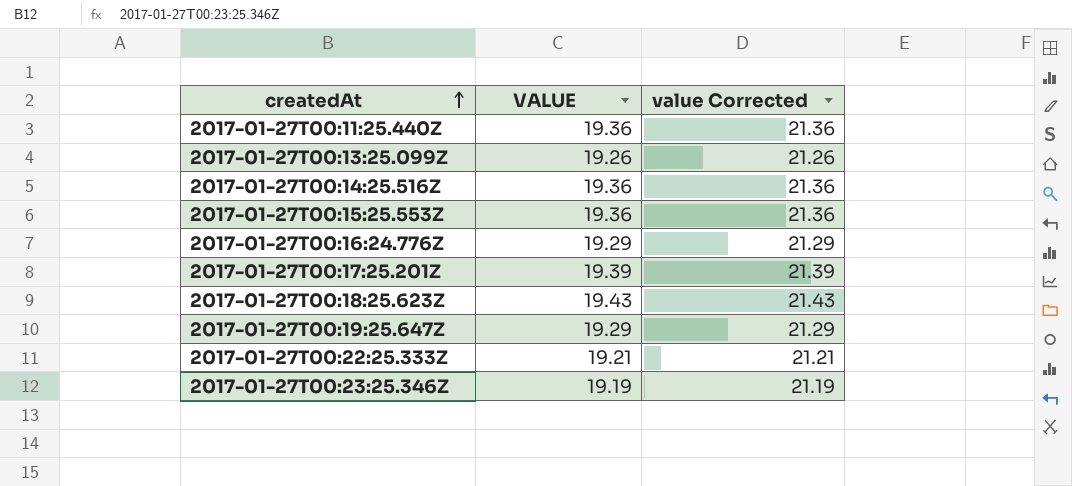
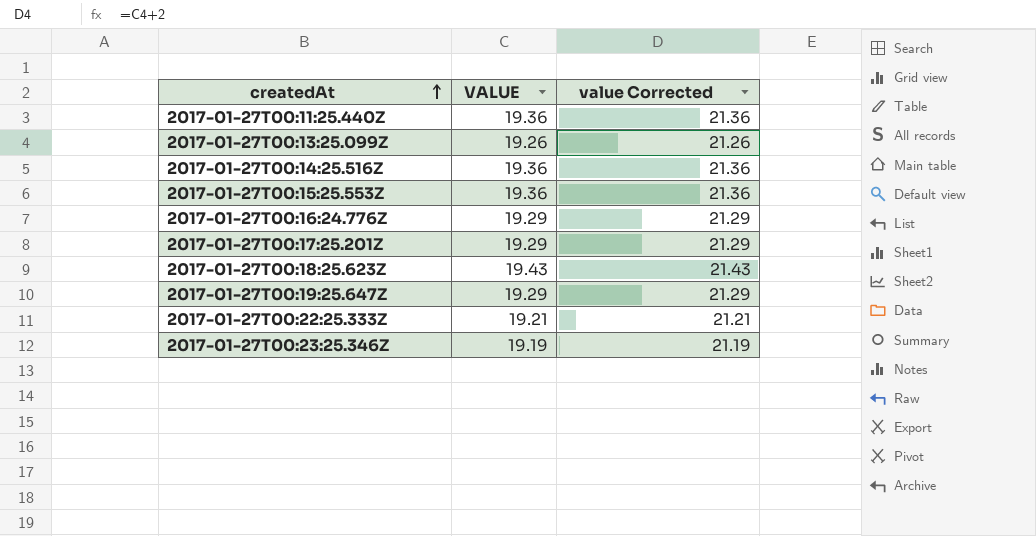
2017-01-27T00:17:25.201Z | VALUE: 19.39 -> 19.29
2017-01-27T00:17:25.201Z | value Corrected: 21.39 -> 21.29

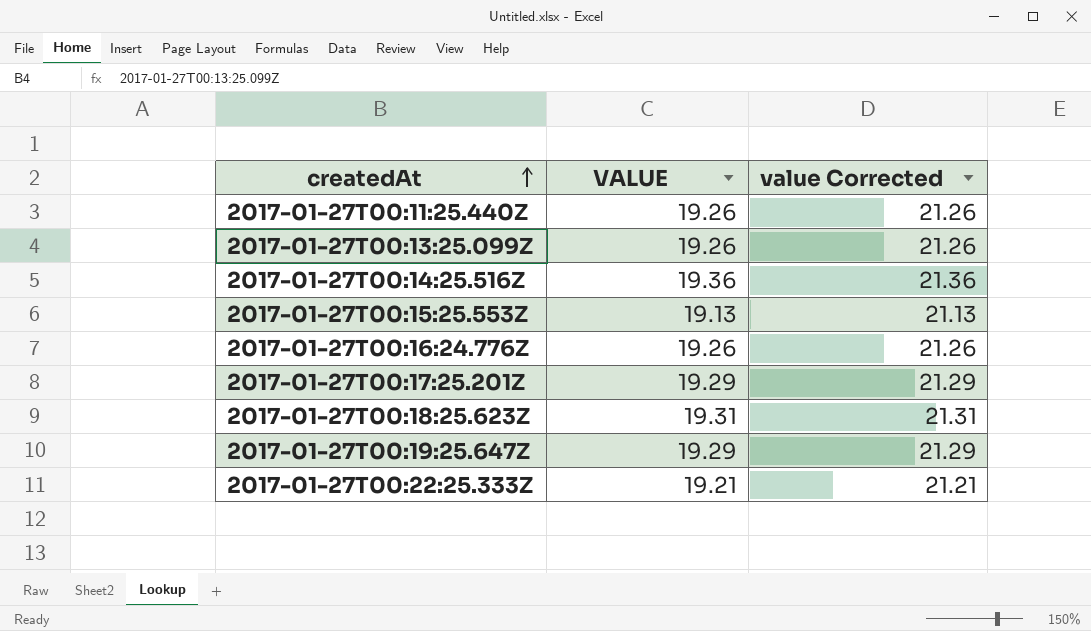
row 2017-01-27T00:23:25.346Z: 19.19 | 21.19 -> none
2017-01-27T00:11:25.440Z | VALUE: 19.36 -> 19.26
2017-01-27T00:11:25.440Z | value Corrected: 21.36 -> 21.26
2017-01-27T00:15:25.553Z | VALUE: 19.36 -> 19.13
2017-01-27T00:15:25.553Z | value Corrected: 21.36 -> 21.13
2017-01-27T00:16:24.776Z | VALUE: 19.29 -> 19.26
2017-01-27T00:16:24.776Z | value Corrected: 21.29 -> 21.26
2017-01-27T00:18:25.623Z | VALUE: 19.43 -> 19.31
2017-01-27T00:18:25.623Z | value Corrected: 21.43 -> 21.31

